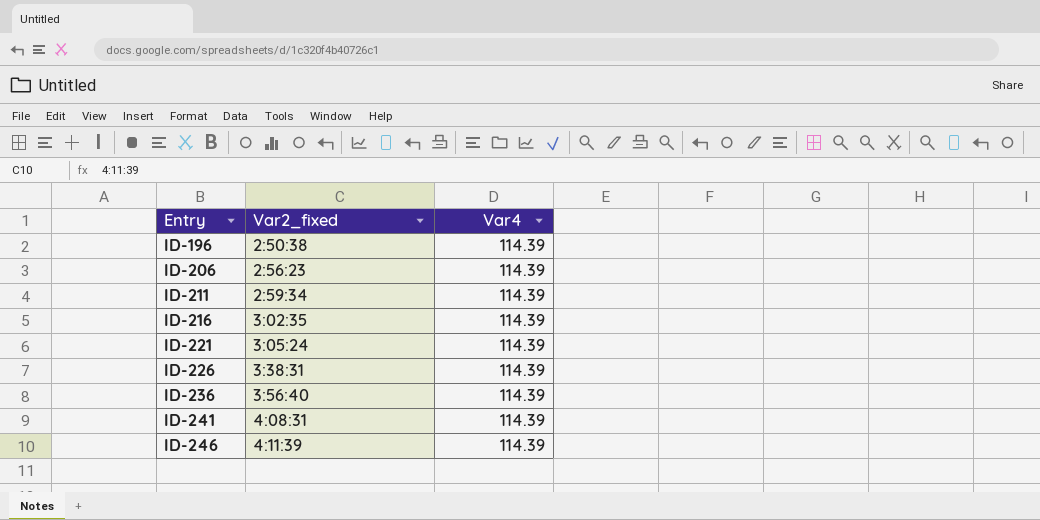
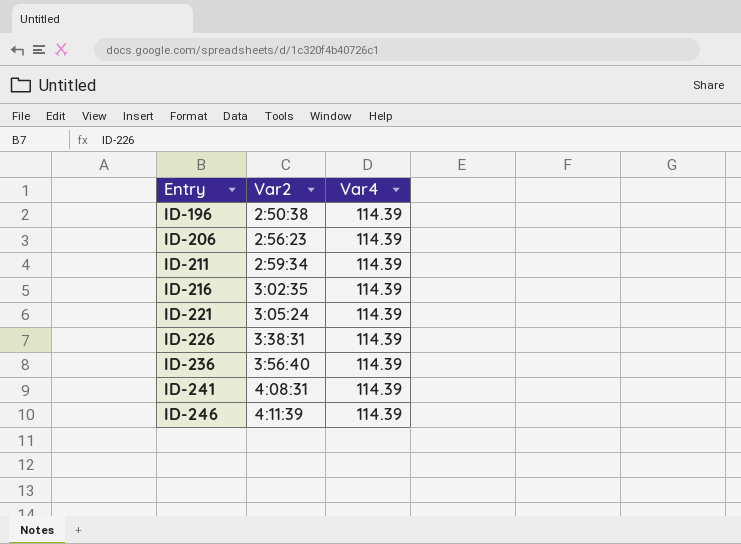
column name: Var2_fixed -> Var2

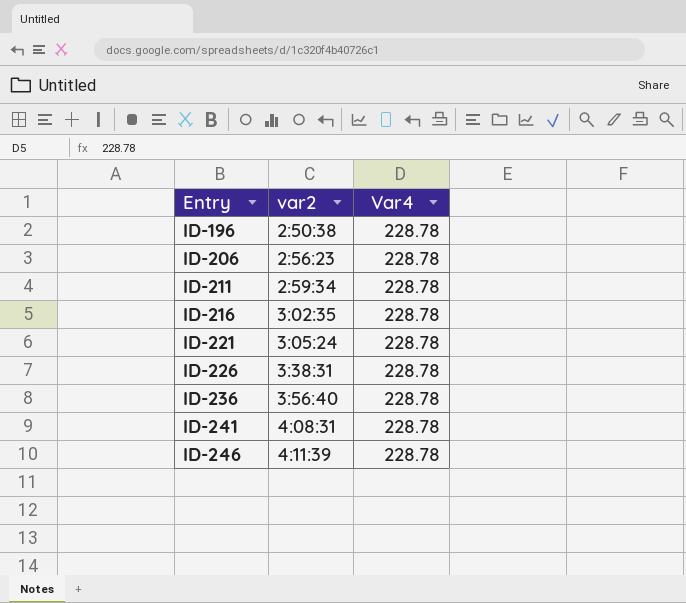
column name: Var2 -> var2
ID-196 | Var4: 114.39 -> 228.78
ID-206 | Var4: 114.39 -> 228.78
ID-211 | Var4: 114.39 -> 228.78
ID-216 | Var4: 114.39 -> 228.78
ID-221 | Var4: 114.39 -> 228.78
ID-226 | Var4: 114.39 -> 228.78
ID-236 | Var4: 114.39 -> 228.78
ID-241 | Var4: 114.39 -> 228.78
ID-246 | Var4: 114.39 -> 228.78

